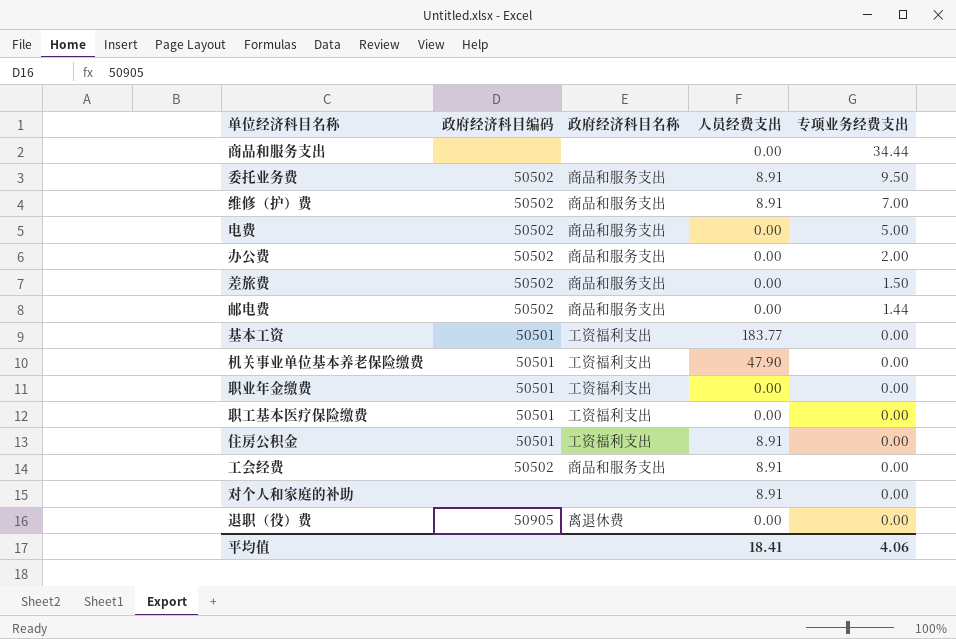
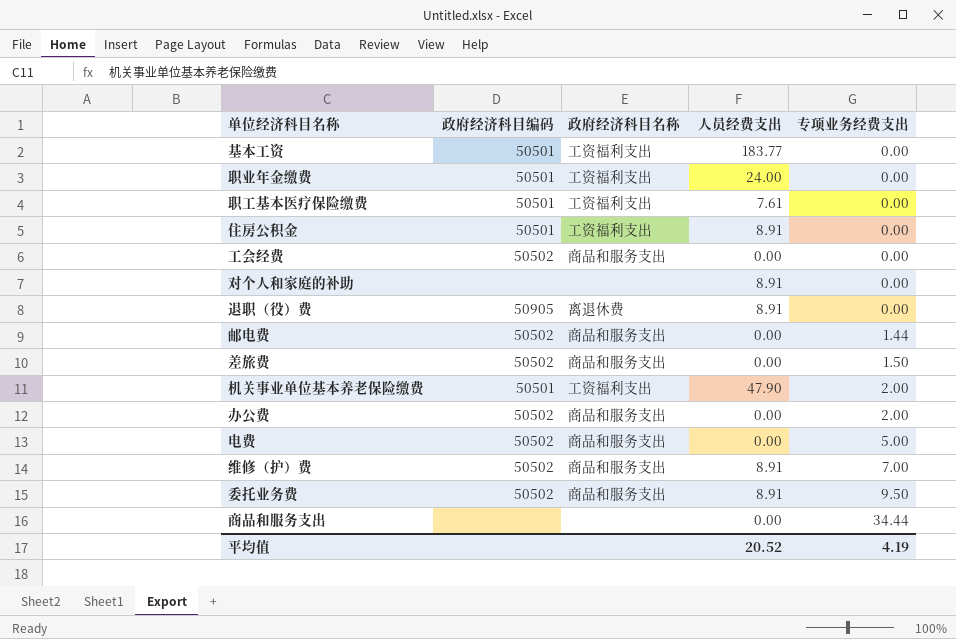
row order: 专项业务经费支出 descending -> 专项业务经费支出 ascending
职业年金缴费 | 人员经费支出: 0.00 -> 24.00
职工基本医疗保险缴费 | 人员经费支出: 0.00 -> 7.61
工会经费 | 人员经费支出: 8.91 -> 0.00
退职（役）费 | 人员经费支出: 0.00 -> 8.91
机关事业单位基本养老保险缴费 | 专项业务经费支出: 0.00 -> 2.00
平均值 | 人员经费支出: 18.41 -> 20.52
平均值 | 专项业务经费支出: 4.06 -> 4.19

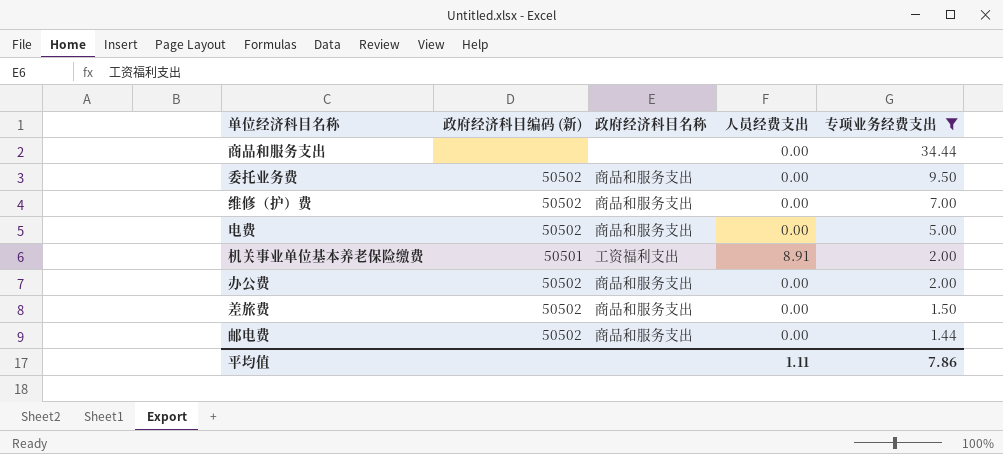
filter: none -> 专项业务经费支出 != 0.00
row order: 专项业务经费支出 ascending -> 专项业务经费支出 descending
column name: 政府经济科目编码 -> 政府经济科目编码 (新)
委托业务费 | 人员经费支出: 8.91 -> 0.00
维修（护）费 | 人员经费支出: 8.91 -> 0.00
机关事业单位基本养老保险缴费 | 人员经费支出: 47.90 -> 8.91
平均值 | 人员经费支出: 20.52 -> 1.11
平均值 | 专项业务经费支出: 4.19 -> 7.86

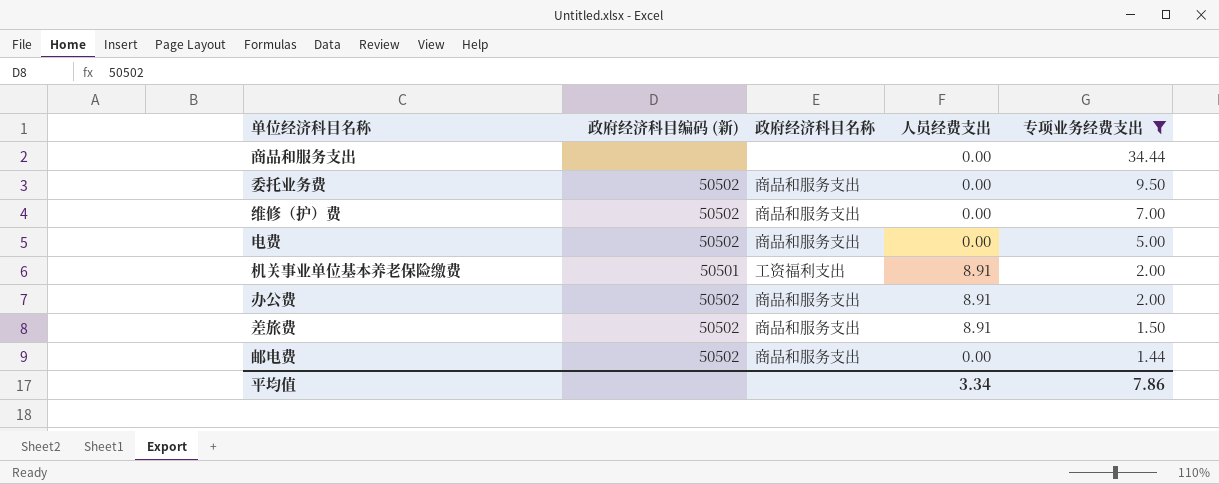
办公费 | 人员经费支出: 0.00 -> 8.91
差旅费 | 人员经费支出: 0.00 -> 8.91
平均值 | 人员经费支出: 1.11 -> 3.34

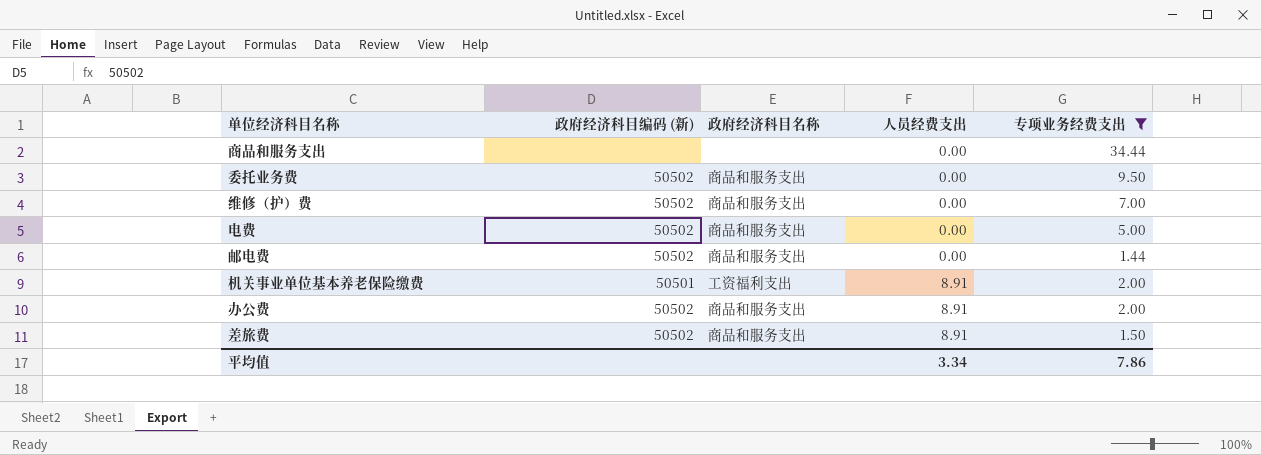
row order: 专项业务经费支出 descending -> 人员经费支出 ascending

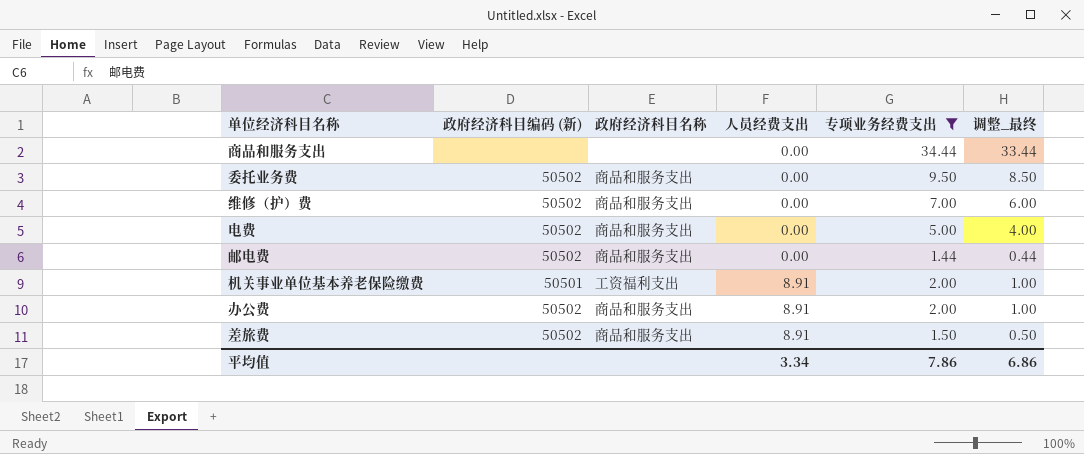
column 调整_最终 | formula: none -> [专项业务经费支出] - 1

